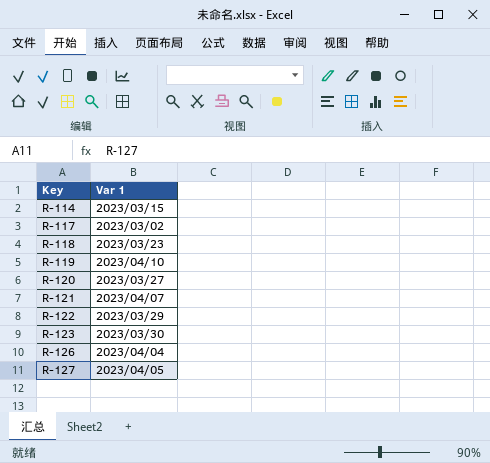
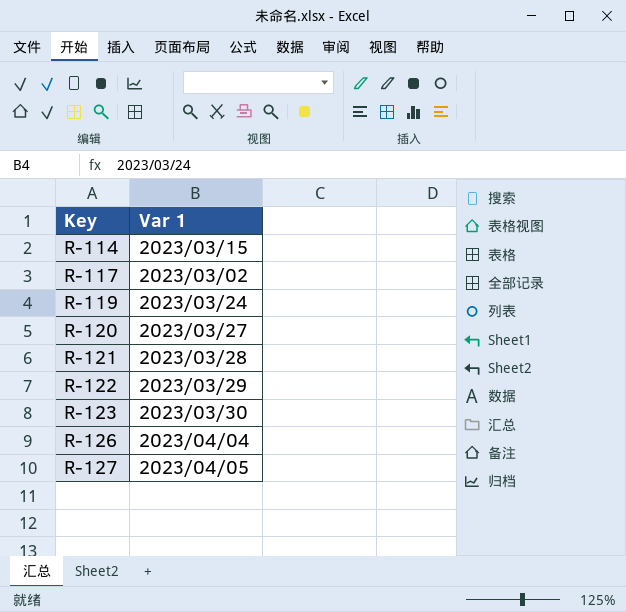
row R-118: 2023/03/23 -> none
R-119 | Var 1: 2023/04/10 -> 2023/03/24
R-121 | Var 1: 2023/04/07 -> 2023/03/28

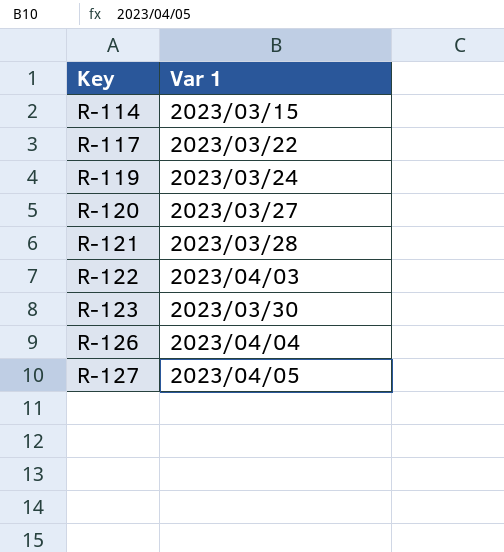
R-117 | Var 1: 2023/03/02 -> 2023/03/22
R-122 | Var 1: 2023/03/29 -> 2023/04/03

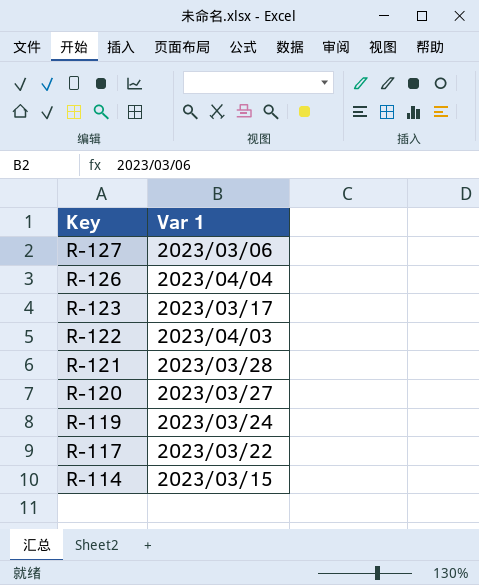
row order: Key ascending -> Key descending
R-127 | Var 1: 2023/04/05 -> 2023/03/06
R-123 | Var 1: 2023/03/30 -> 2023/03/17

